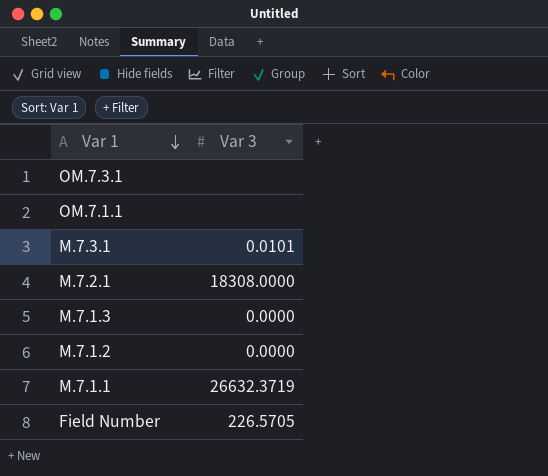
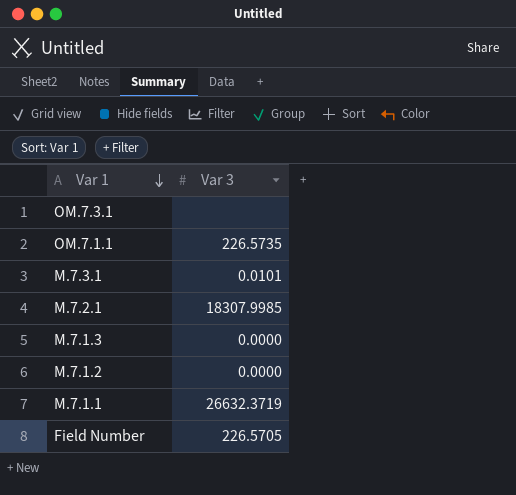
OM.7.1.1 | Var 3: none -> 226.5735
M.7.2.1 | Var 3: 18308.0000 -> 18307.9985

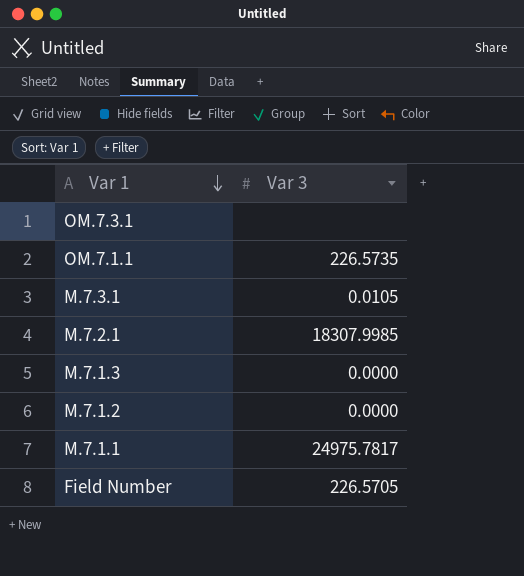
M.7.3.1 | Var 3: 0.0101 -> 0.0105
M.7.1.1 | Var 3: 26632.3719 -> 24975.7817

